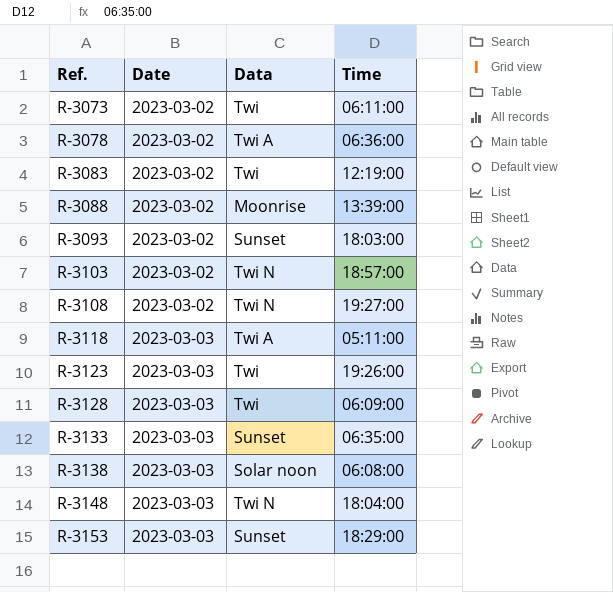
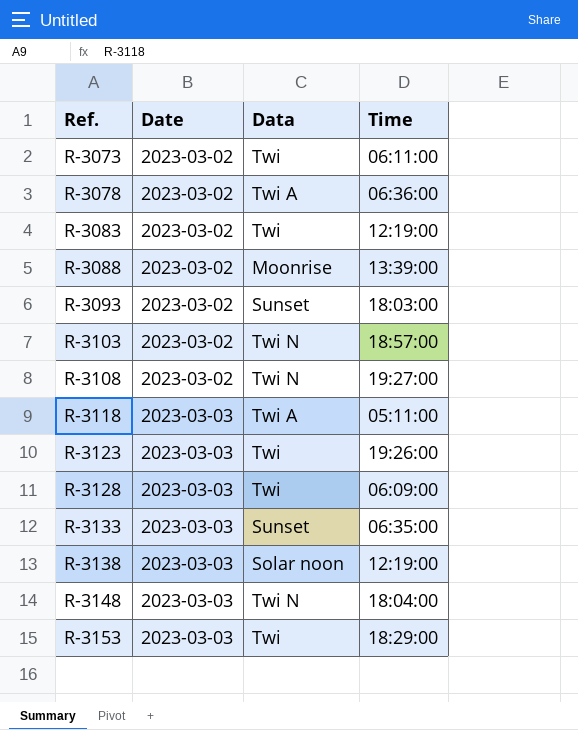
R-3138 | Time: 06:08:00 -> 12:19:00
R-3153 | Data: Sunset -> Twi

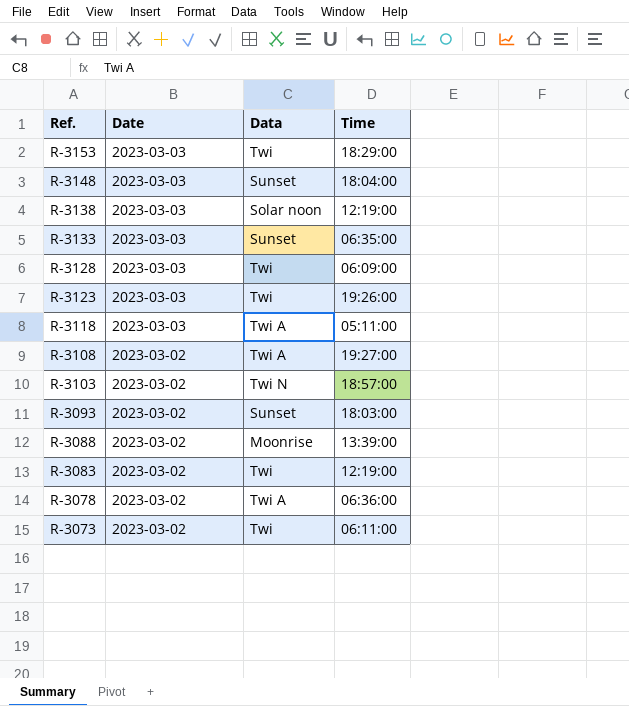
row order: Ref. ascending -> Ref. descending
R-3148 | Data: Twi N -> Sunset
R-3108 | Data: Twi N -> Twi A

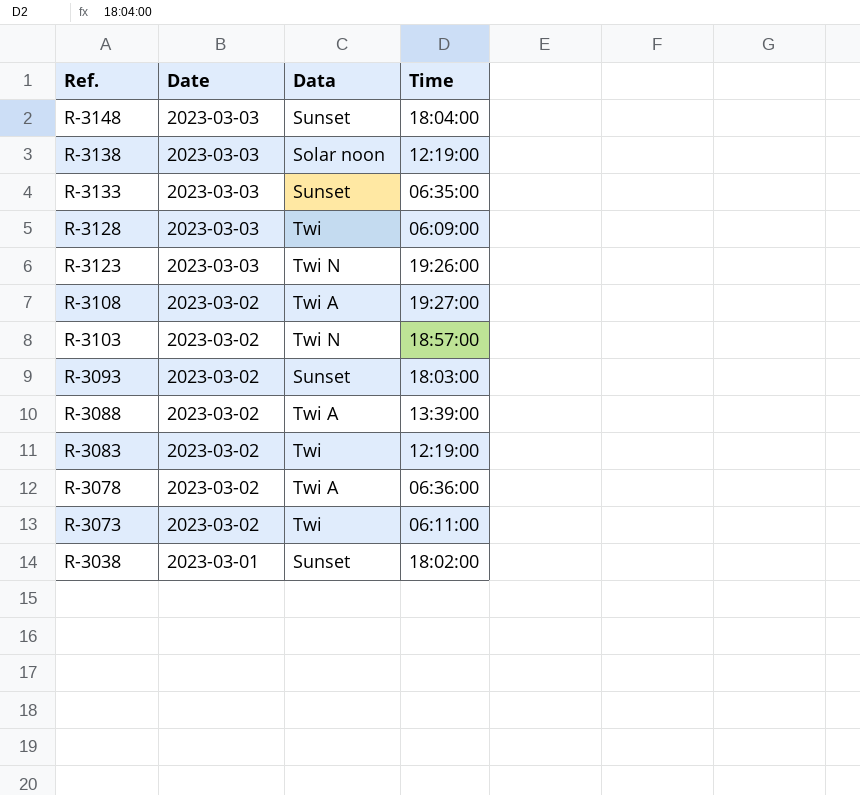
row R-3153: 2023-03-03 | Twi | 18:29:00 -> none
row R-3118: 2023-03-03 | Twi A | 05:11:00 -> none
R-3123 | Data: Twi -> Twi N
R-3088 | Data: Moonrise -> Twi A
row R-3038: none -> 2023-03-01 | Sunset | 18:02:00

